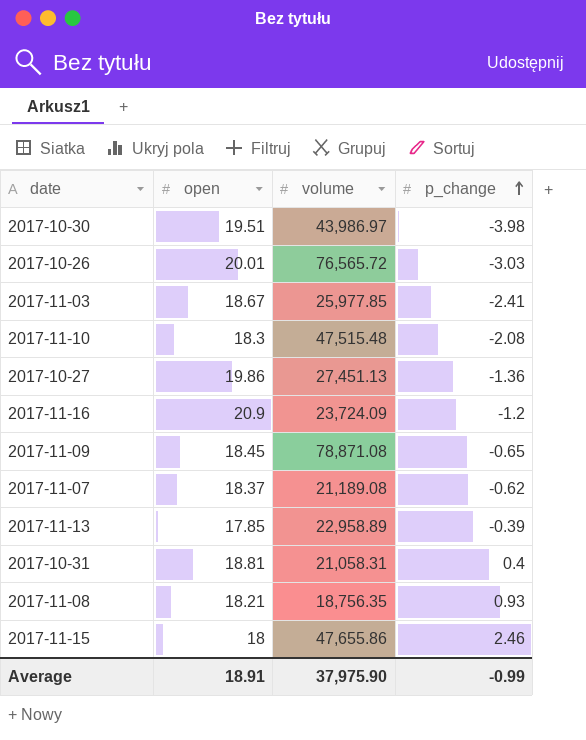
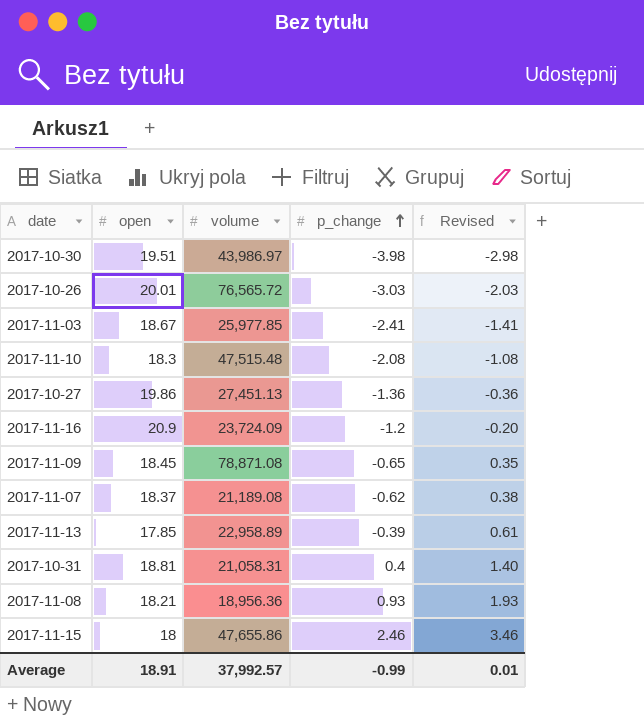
column Revised | formula: none -> [p_change] + 1
2017-11-08 | volume: 18,756.35 -> 18,956.36
Average | volume: 37,975.90 -> 37,992.57

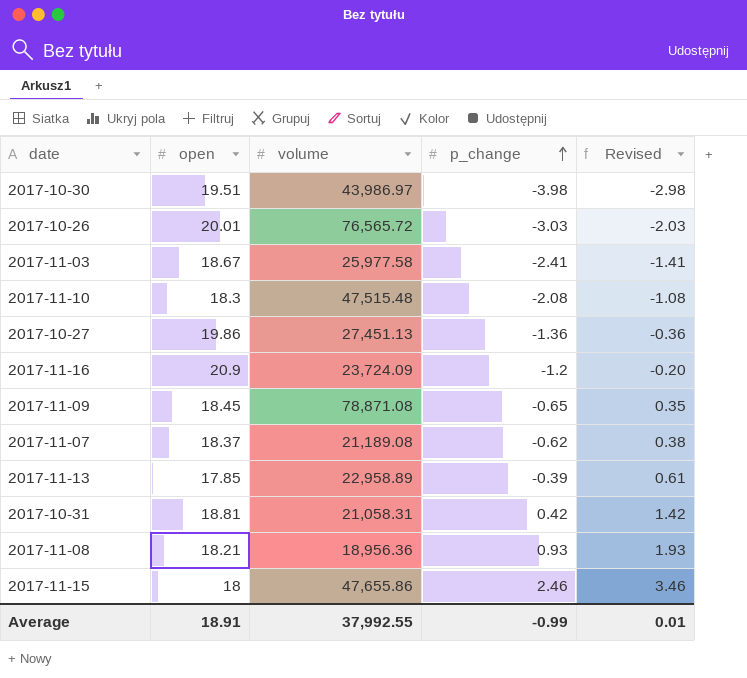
2017-11-03 | volume: 25,977.85 -> 25,977.58
2017-10-31 | p_change: 0.4 -> 0.42
2017-10-31 | Revised: 1.40 -> 1.42
Average | volume: 37,992.57 -> 37,992.55

